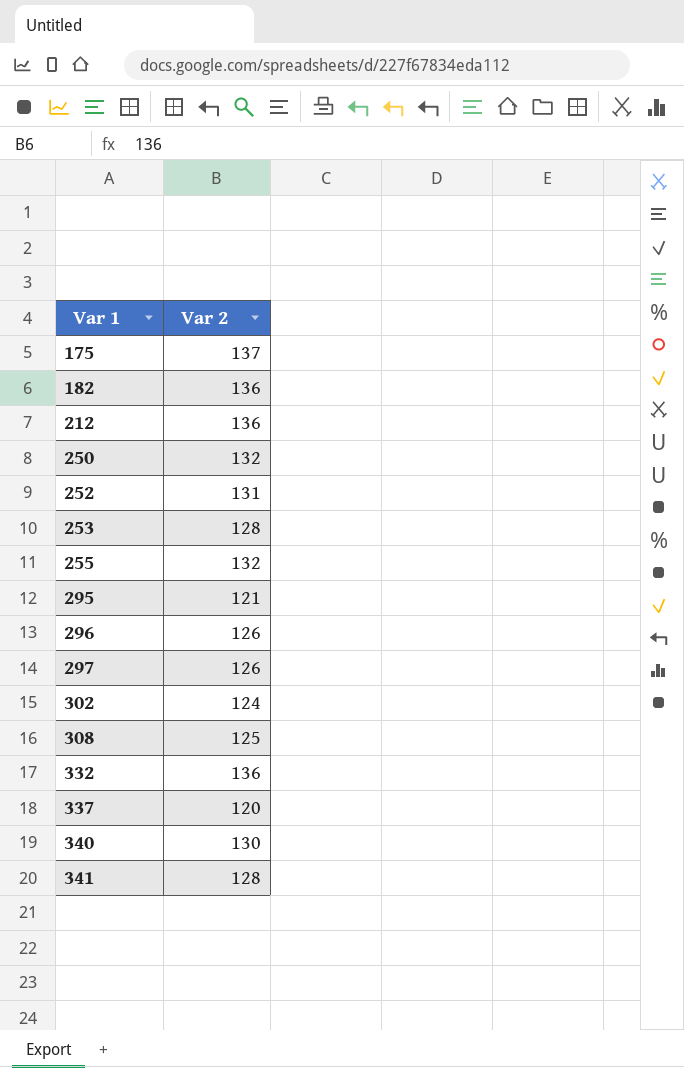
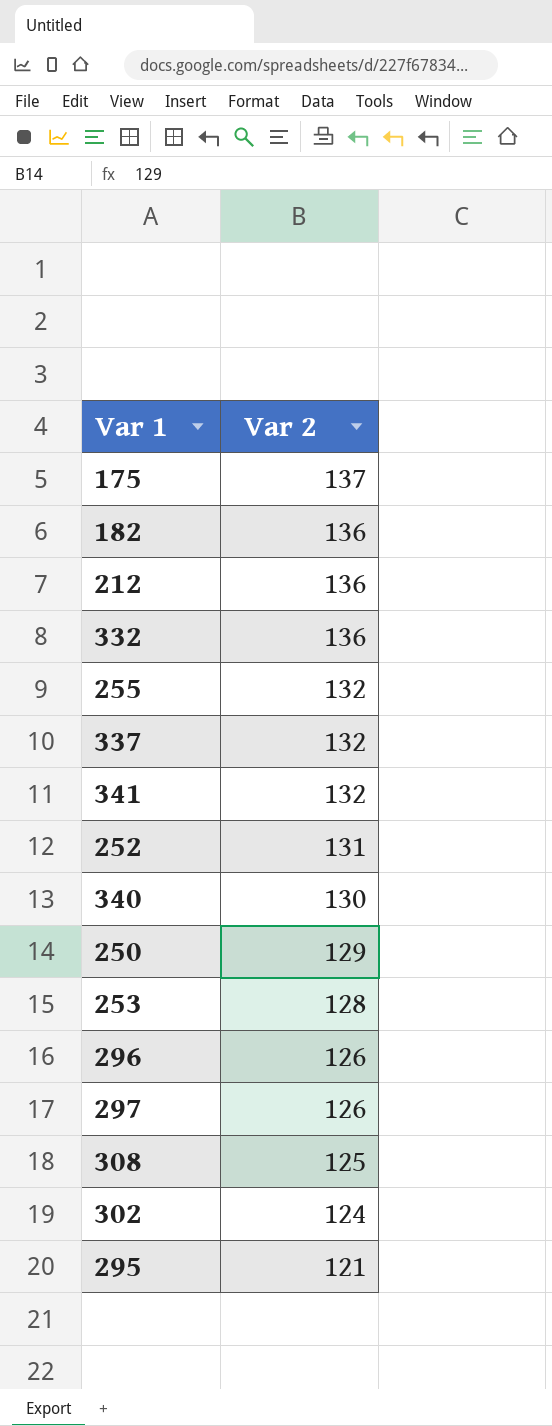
row order: Var 1 ascending -> Var 2 descending
337 | Var 2: 120 -> 132
341 | Var 2: 128 -> 132
250 | Var 2: 132 -> 129

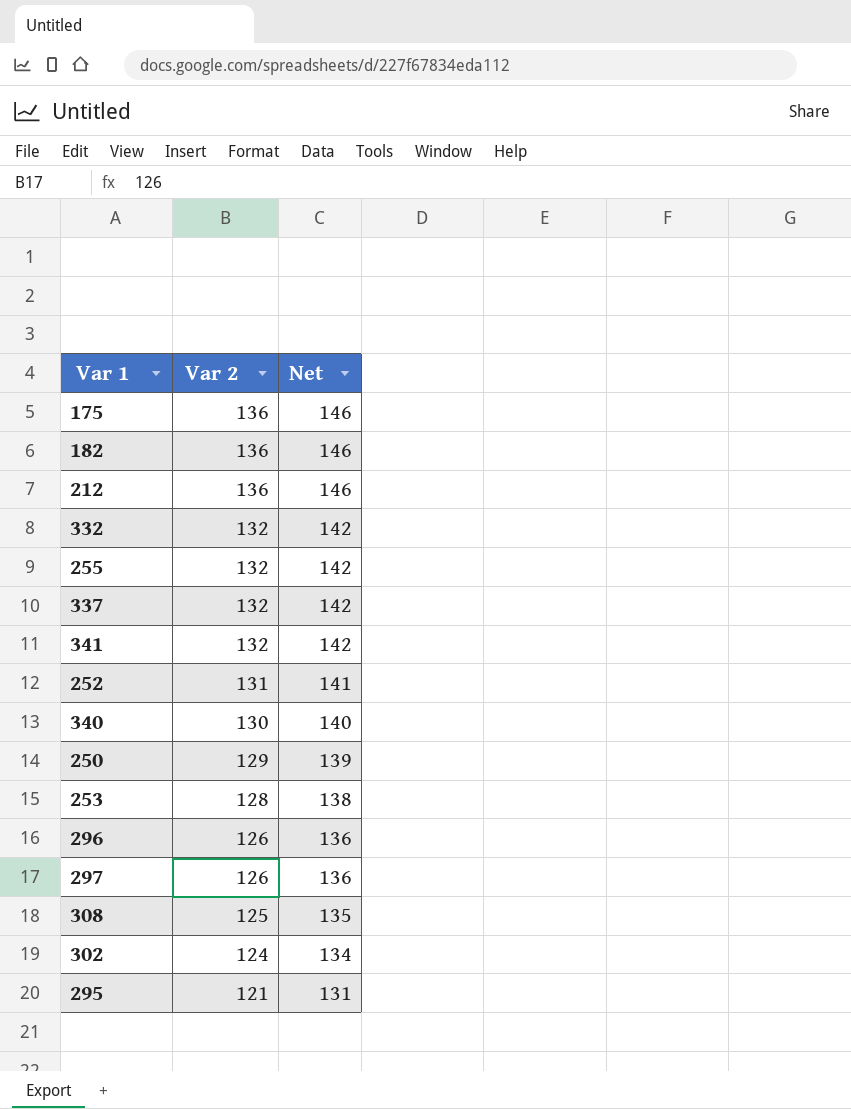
column Net | formula: none -> [Var 2] + 10
175 | Var 2: 137 -> 136
332 | Var 2: 136 -> 132

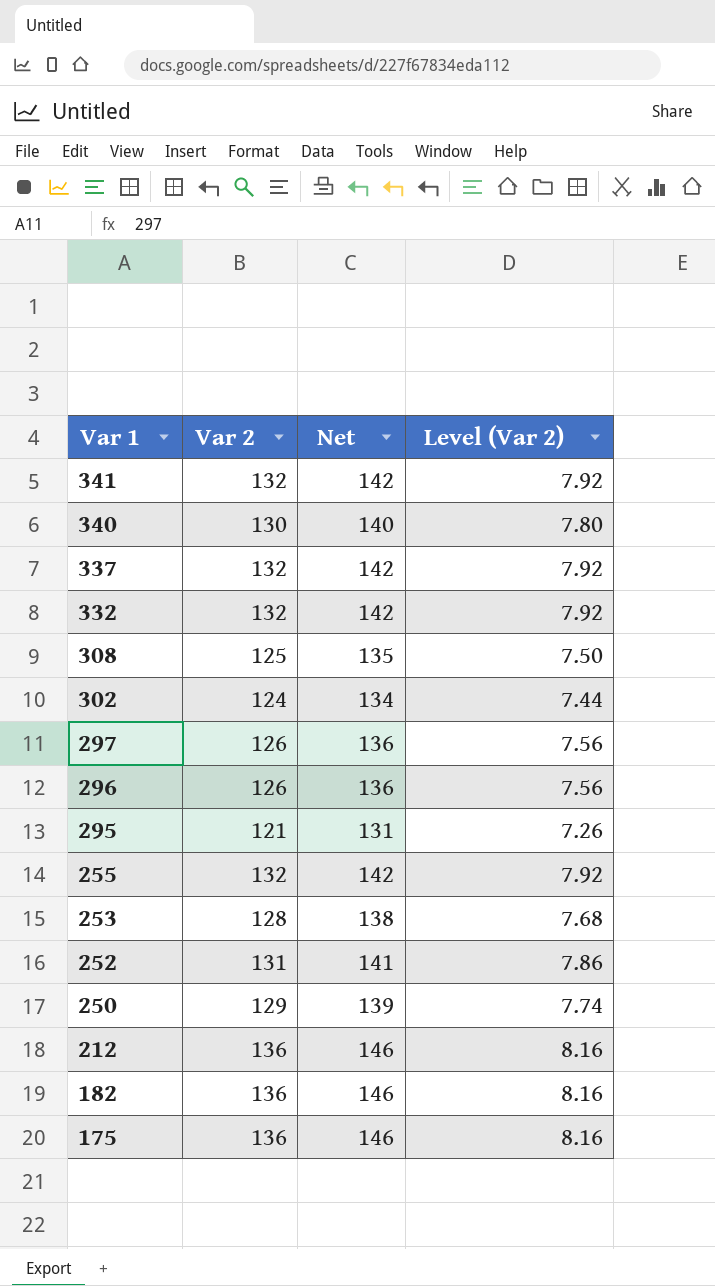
row order: Var 2 descending -> Var 1 descending
column Level (Var 2) | formula: none -> [Var 2] * 0.06

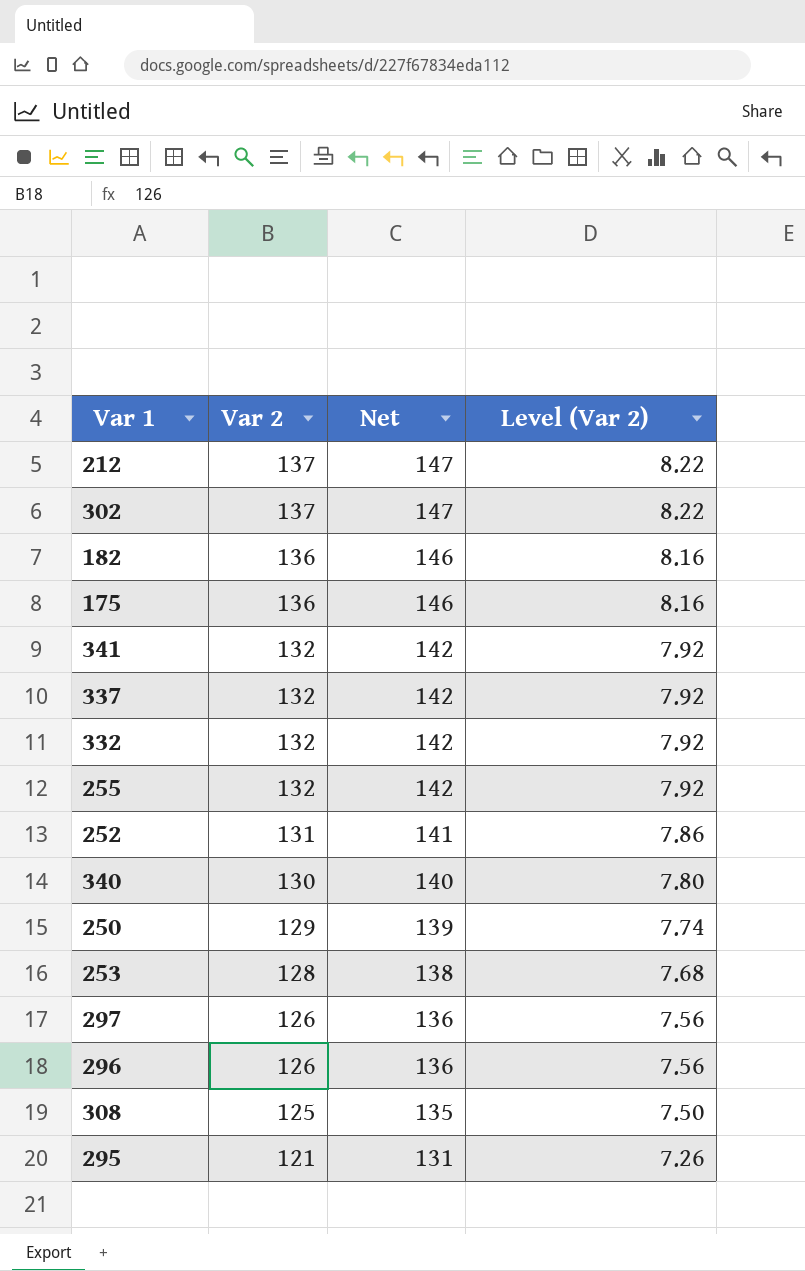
row order: Var 1 descending -> Var 2 descending
212 | Var 2: 136 -> 137
212 | Net: 146 -> 147
212 | Level (Var 2): 8.16 -> 8.22
302 | Var 2: 124 -> 137
302 | Net: 134 -> 147
302 | Level (Var 2): 7.44 -> 8.22

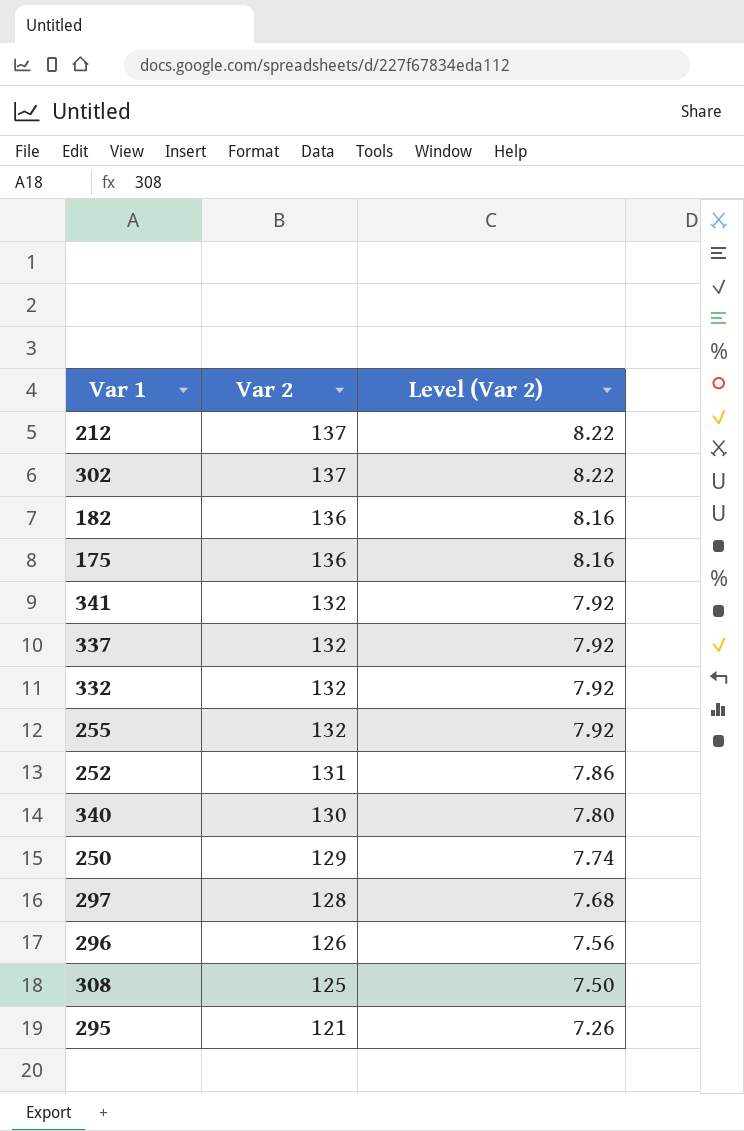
column Net | formula: [Var 2] + 10 -> none
row 253: 128 | 138 | 7.68 -> none
297 | Var 2: 126 -> 128
297 | Level (Var 2): 7.56 -> 7.68

